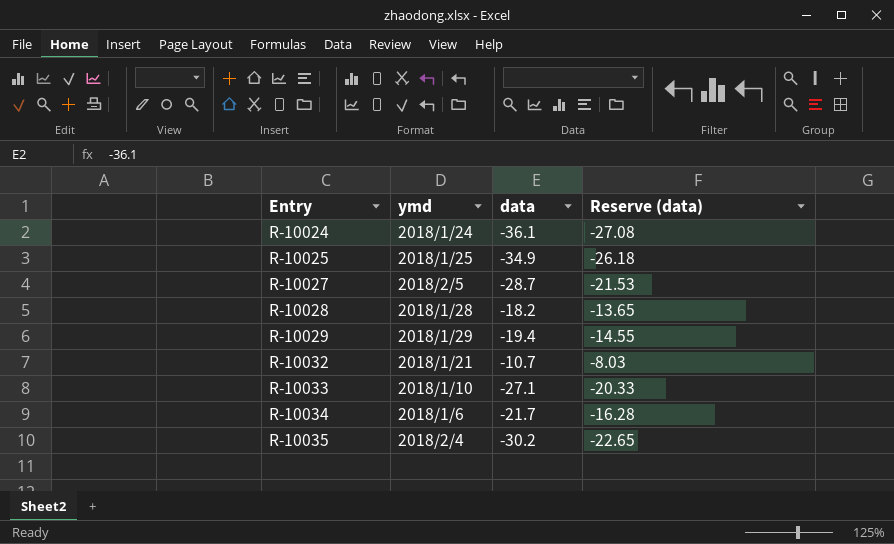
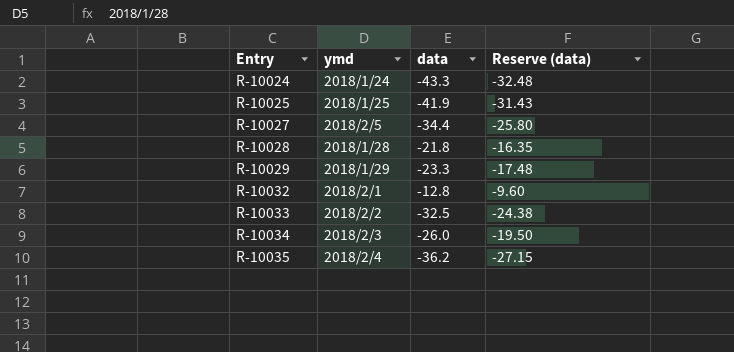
R-10024 | data: -36.1 -> -43.3
R-10024 | Reserve (data): -27.08 -> -32.48
R-10025 | data: -34.9 -> -41.9
R-10025 | Reserve (data): -26.18 -> -31.43
R-10027 | data: -28.7 -> -34.4
R-10027 | Reserve (data): -21.53 -> -25.80
R-10028 | data: -18.2 -> -21.8
R-10028 | Reserve (data): -13.65 -> -16.35
R-10029 | data: -19.4 -> -23.3
R-10029 | Reserve (data): -14.55 -> -17.48
R-10032 | ymd: 2018/1/21 -> 2018/2/1
R-10032 | data: -10.7 -> -12.8
R-10032 | Reserve (data): -8.03 -> -9.60
R-10033 | ymd: 2018/1/10 -> 2018/2/2
R-10033 | data: -27.1 -> -32.5
R-10033 | Reserve (data): -20.33 -> -24.38
R-10034 | ymd: 2018/1/6 -> 2018/2/3
R-10034 | data: -21.7 -> -26.0
R-10034 | Reserve (data): -16.28 -> -19.50
R-10035 | data: -30.2 -> -36.2
R-10035 | Reserve (data): -22.65 -> -27.15

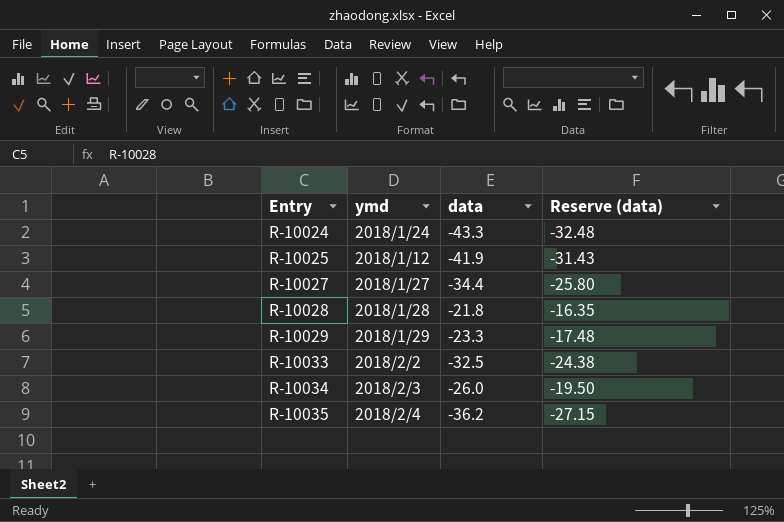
row R-10032: 2018/2/1 | -12.8 | -9.60 -> none
R-10025 | ymd: 2018/1/25 -> 2018/1/12
R-10027 | ymd: 2018/2/5 -> 2018/1/27

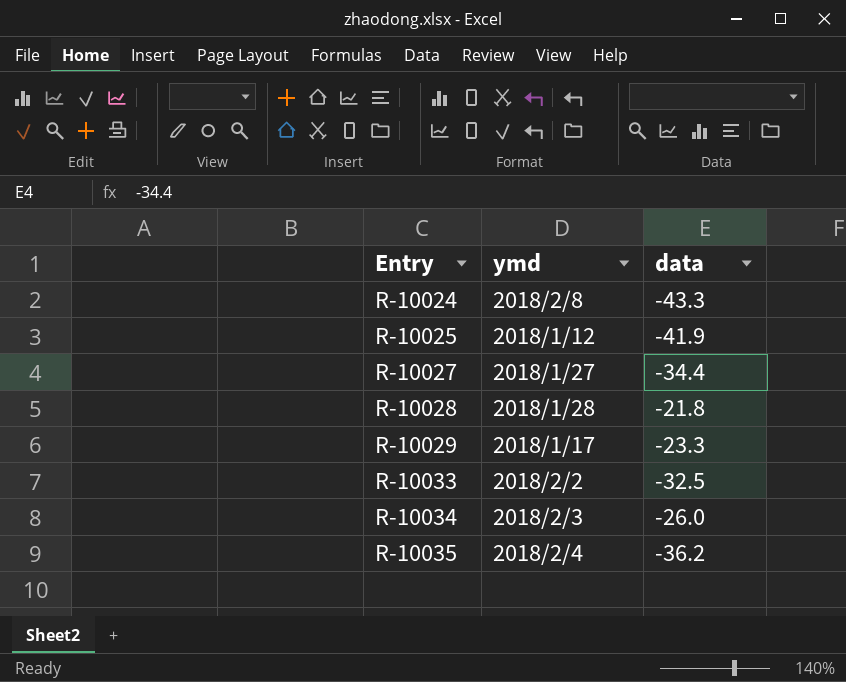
column Reserve (data) | formula: [data] * 0.75 -> none
R-10024 | ymd: 2018/1/24 -> 2018/2/8
R-10029 | ymd: 2018/1/29 -> 2018/1/17

